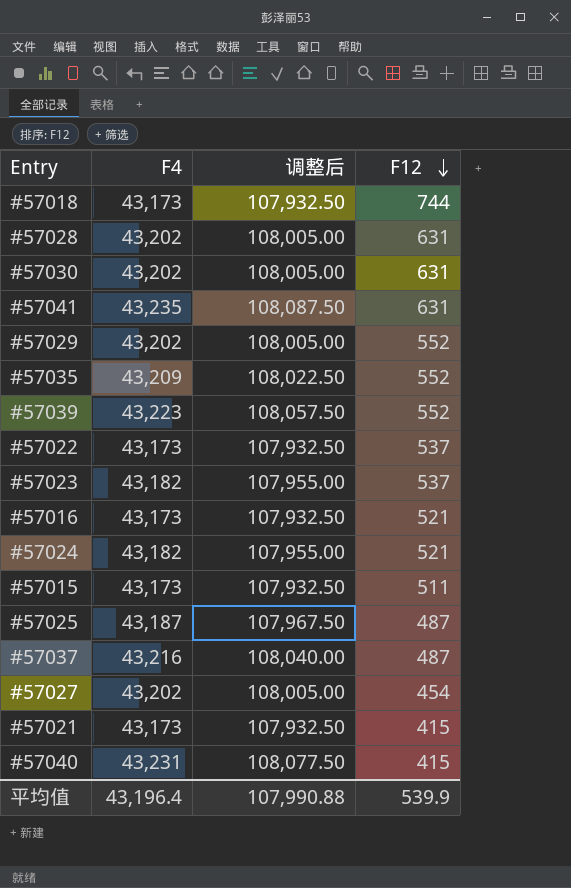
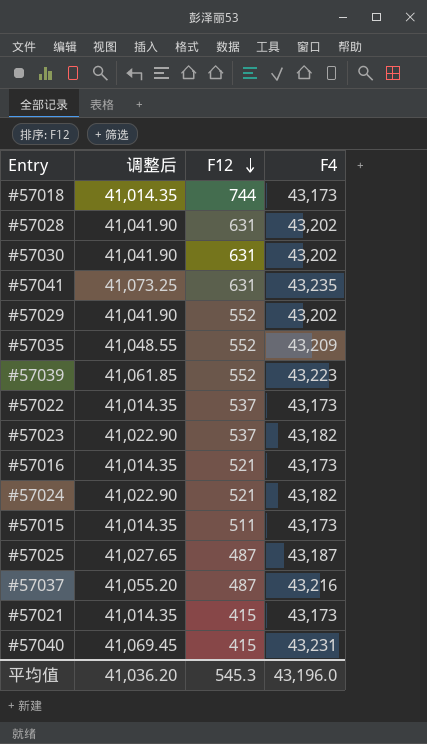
column 调整后 | formula: [F4] * 2.5 -> [F4] * 0.95
column F4 | position: 2 -> 4
row #57027: 43,202 | 108,005.00 | 454 -> none
平均值 | 调整后: 107,990.88 -> 41,036.20
平均值 | F12: 539.9 -> 545.3
平均值 | F4: 43,196.4 -> 43,196.0

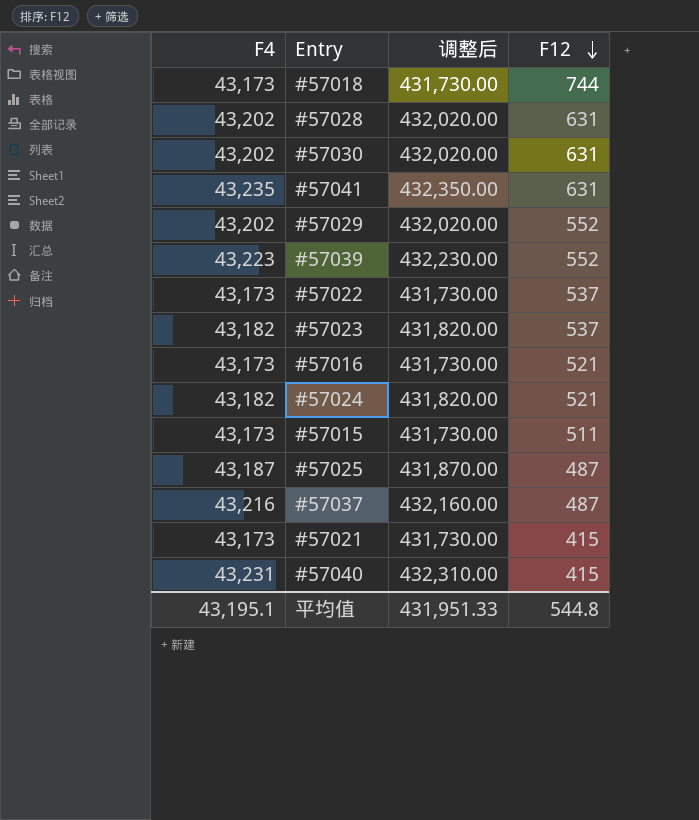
column F4 | position: 4 -> 1
column 调整后 | formula: [F4] * 0.95 -> [F4] * 10
row #57035: 41,048.55 | 552 | 43,209 -> none
平均值 | F4: 43,196.0 -> 43,195.1
平均值 | 调整后: 41,036.20 -> 431,951.33
平均值 | F12: 545.3 -> 544.8

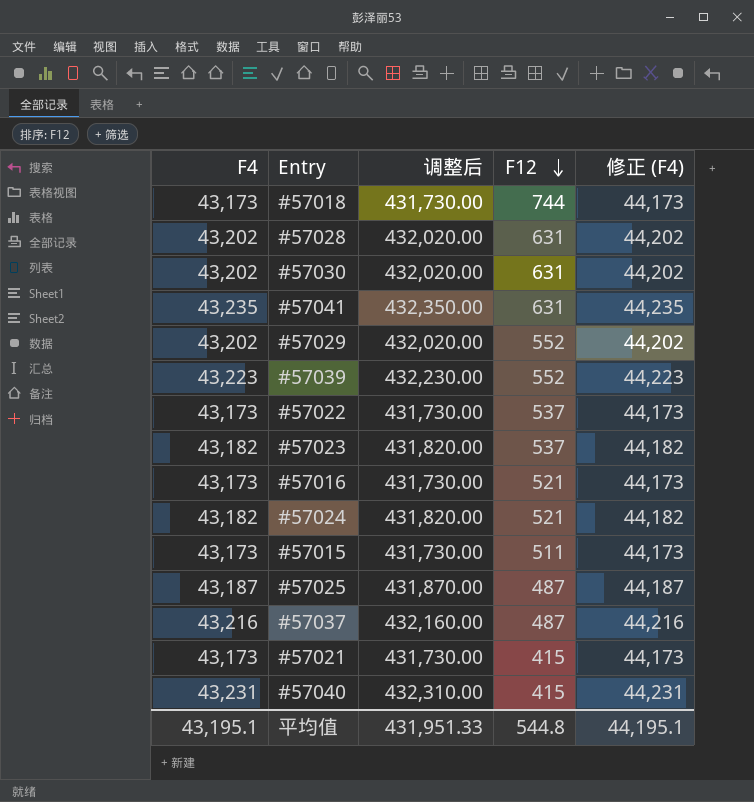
column 修正 (F4) | formula: none -> [F4] + 1000

